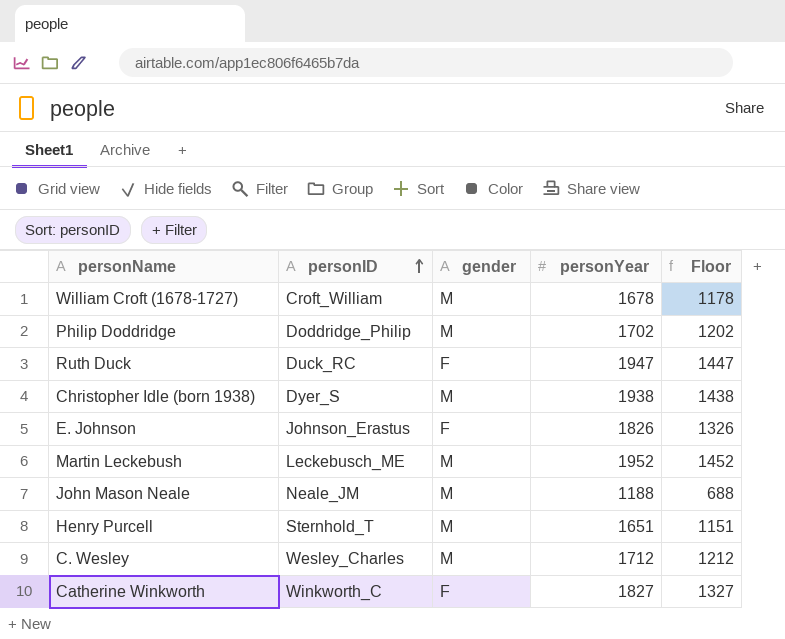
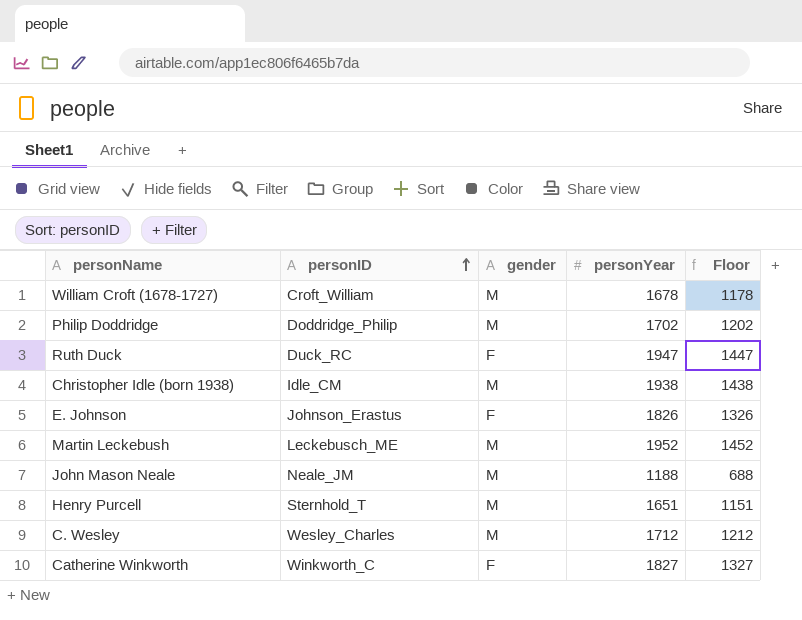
Christopher Idle (born 1938) | personID: Dyer_S -> Idle_CM

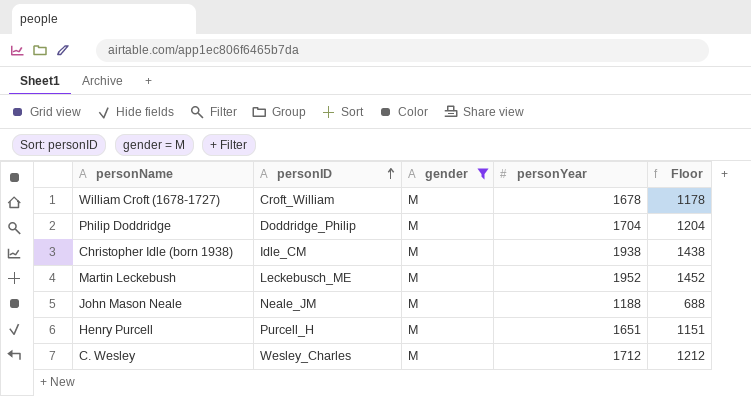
filter: none -> gender = M
Philip Doddridge | personYear: 1702 -> 1704
Philip Doddridge | Floor: 1202 -> 1204
Henry Purcell | personID: Sternhold_T -> Purcell_H

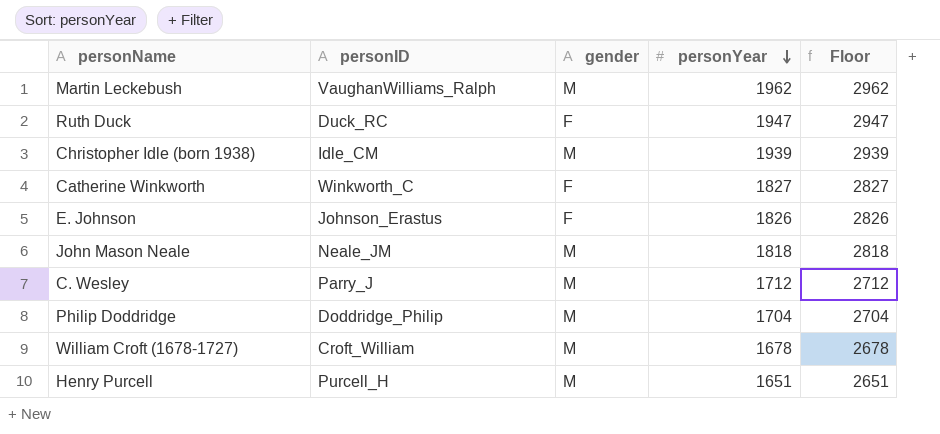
filter: gender = M -> none
row order: personID ascending -> personYear descending
column Floor | formula: [personYear] - 500 -> [personYear] + 1000
Martin Leckebush | personID: Leckebusch_ME -> VaughanWilliams_Ralph
Martin Leckebush | personYear: 1952 -> 1962
Christopher Idle (born 1938) | personYear: 1938 -> 1939
John Mason Neale | personYear: 1188 -> 1818
C. Wesley | personID: Wesley_Charles -> Parry_J

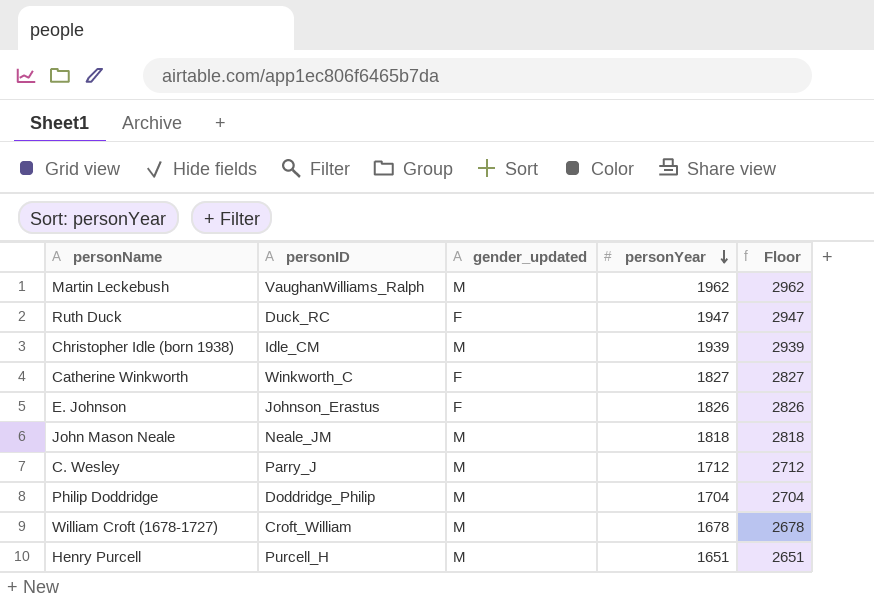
column name: gender -> gender_updated

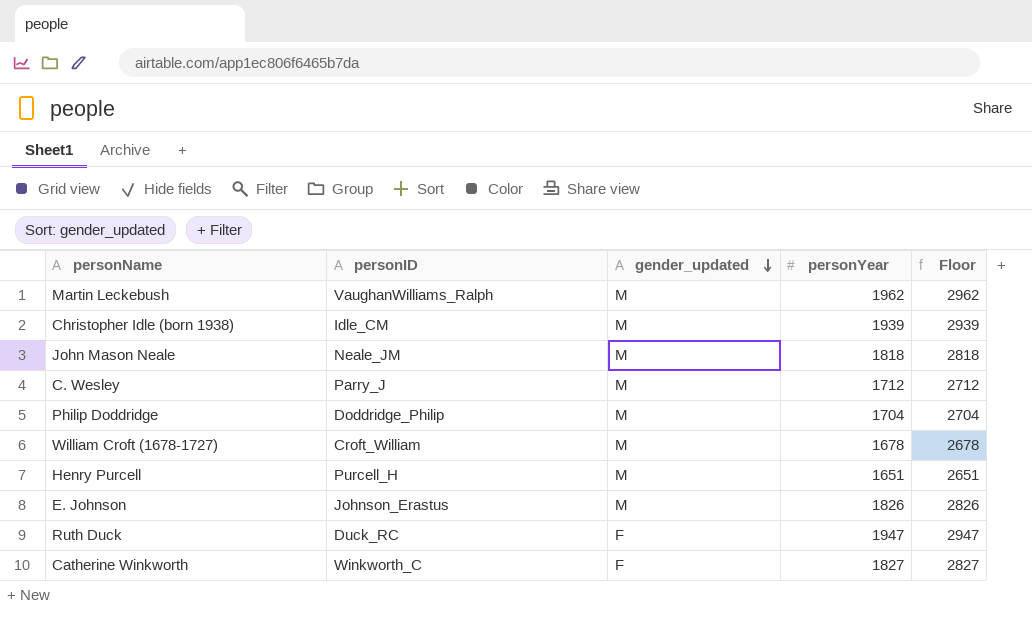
row order: personYear descending -> gender_updated descending
E. Johnson | gender_updated: F -> M

